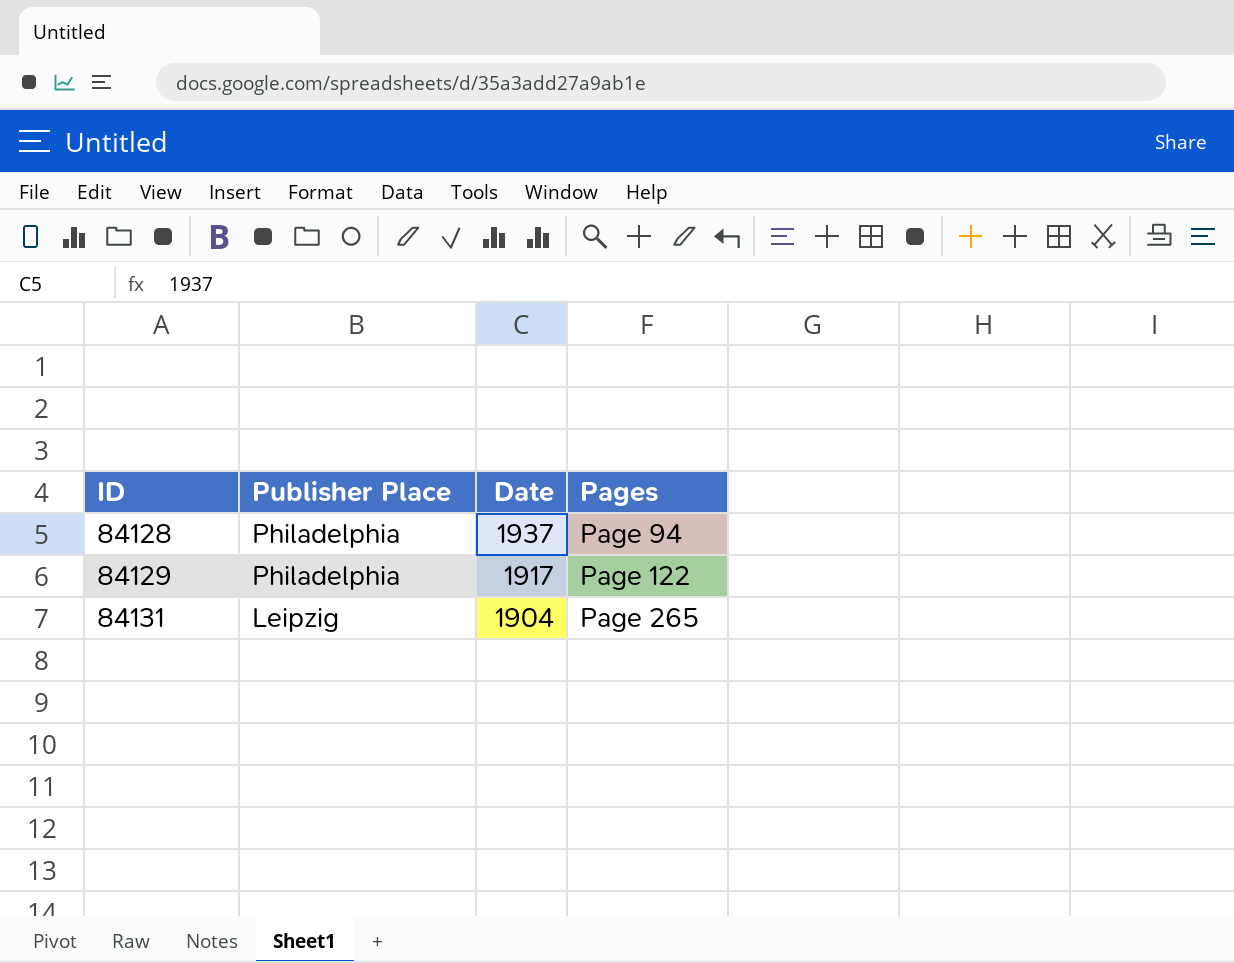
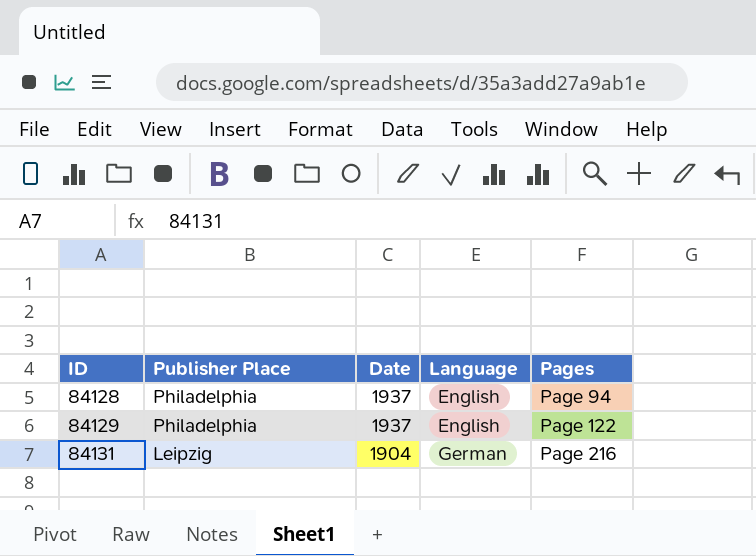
column Language | position: none -> 4
84129 | Date: 1917 -> 1937
84131 | Pages: Page 265 -> Page 216

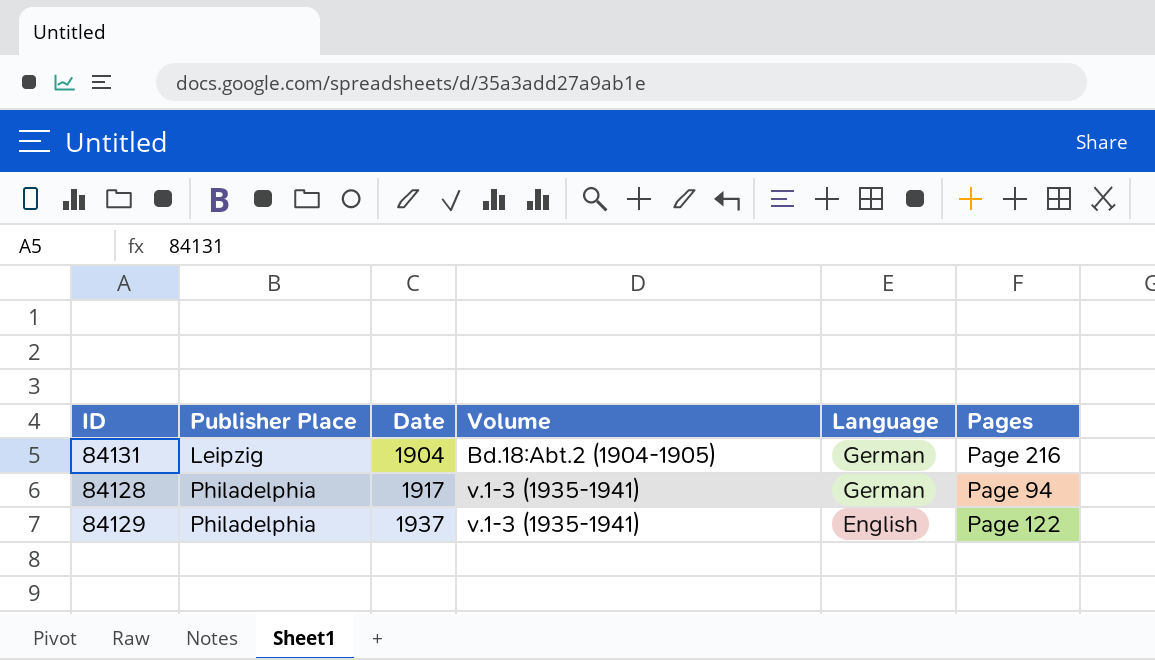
row order: ID ascending -> Publisher Place ascending
column Volume | position: none -> 4
84128 | Date: 1937 -> 1917
84128 | Language: English -> German

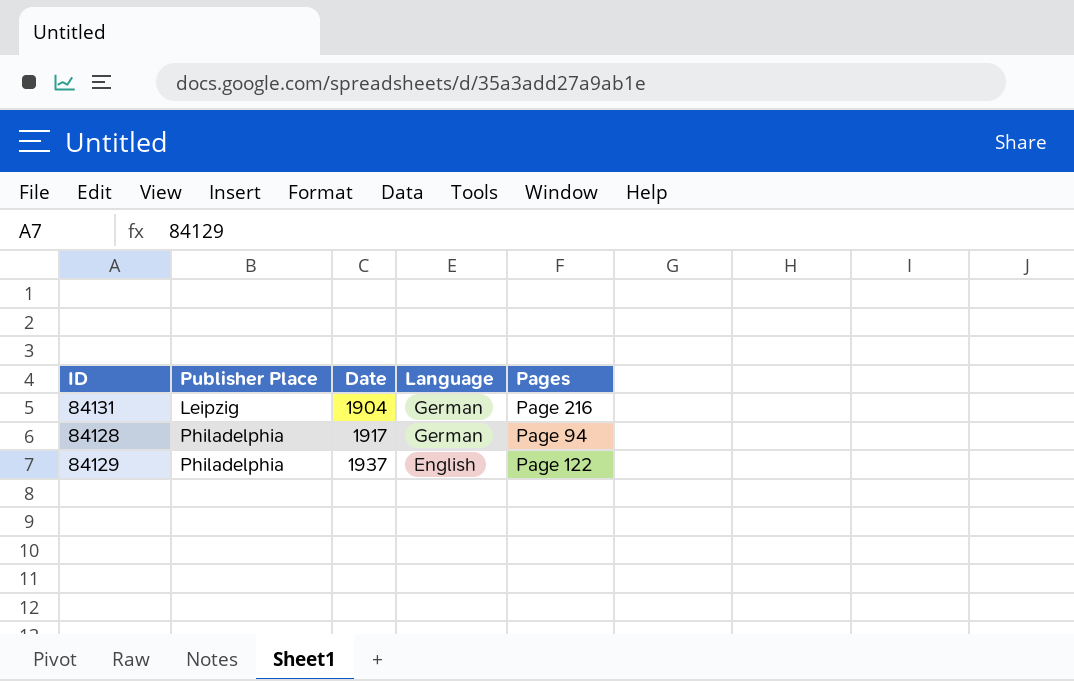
column Volume | position: 4 -> none

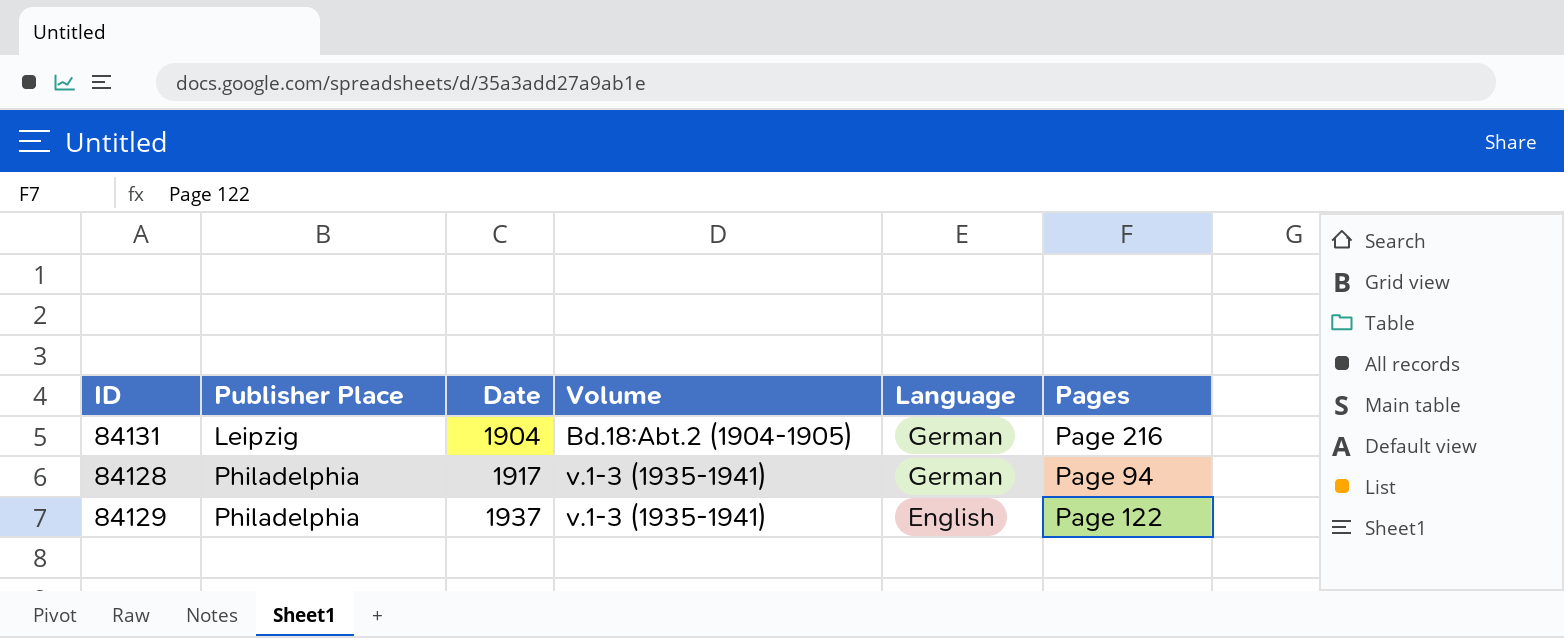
column Volume | position: none -> 4

